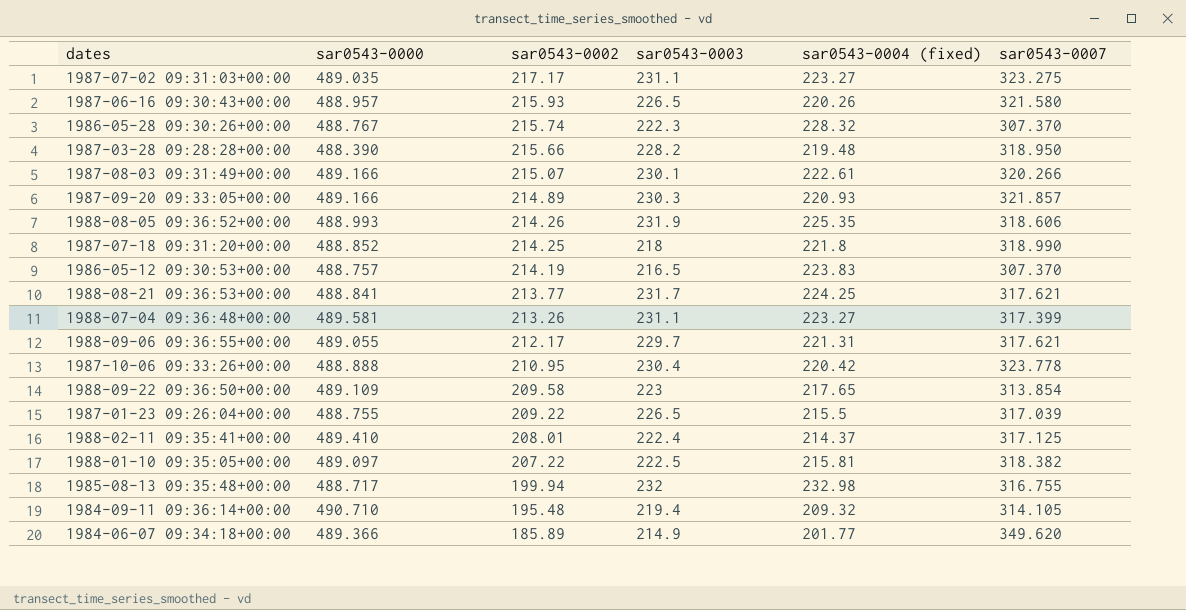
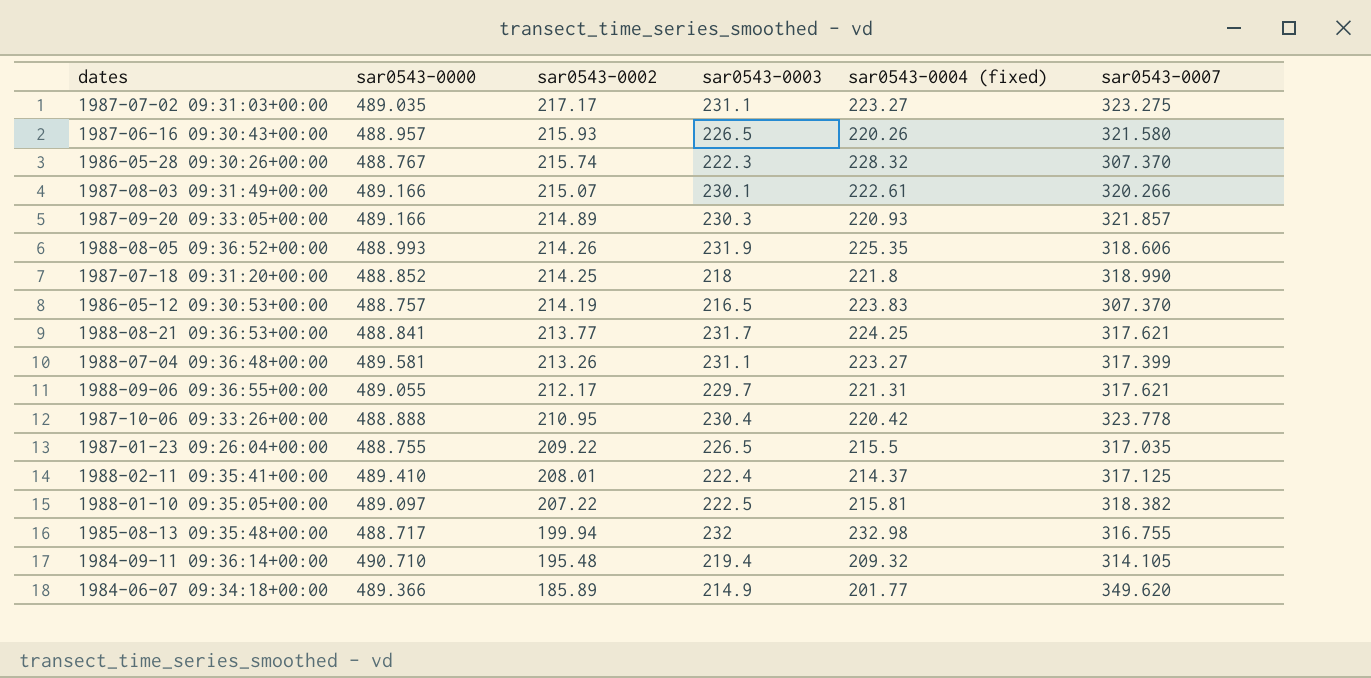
row 1987-03-28 09:28:28+00:00: 488.390 | 215.66 | 228.2 | 219.48 | 318.950 -> none
row 1988-09-22 09:36:50+00:00: 489.109 | 209.58 | 223 | 217.65 | 313.854 -> none
1987-01-23 09:26:04+00:00 | sar0543-0007: 317.039 -> 317.035

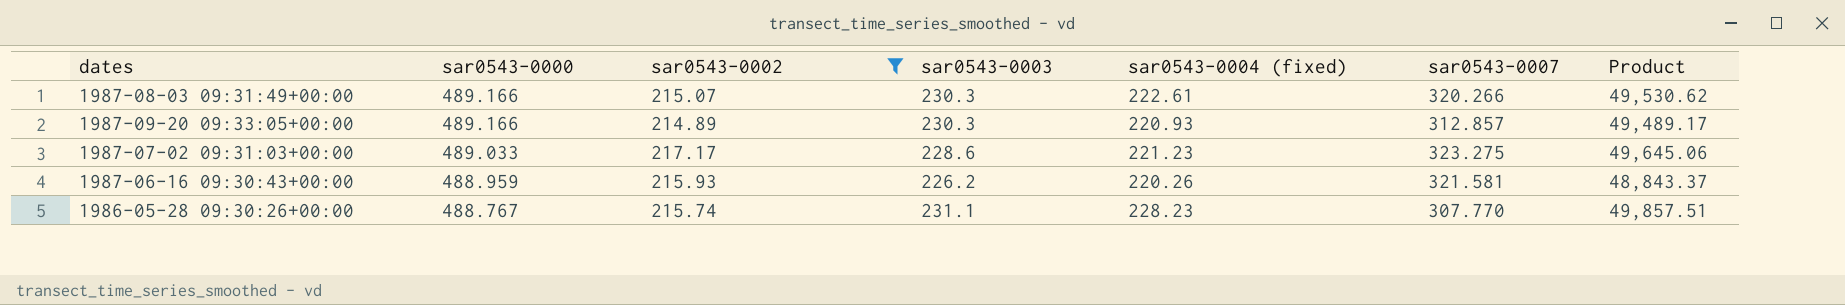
filter: none -> sar0543-0002 >= 214.89
row order: sar0543-0002 descending -> sar0543-0000 descending
column Product | formula: none -> [sar0543-0002] * [sar0543-0003]
1987-08-03 09:31:49+00:00 | sar0543-0003: 230.1 -> 230.3
1987-09-20 09:33:05+00:00 | sar0543-0007: 321.857 -> 312.857
1987-07-02 09:31:03+00:00 | sar0543-0000: 489.035 -> 489.033
1987-07-02 09:31:03+00:00 | sar0543-0003: 231.1 -> 228.6
1987-07-02 09:31:03+00:00 | sar0543-0004 (fixed): 223.27 -> 221.23
1987-06-16 09:30:43+00:00 | sar0543-0000: 488.957 -> 488.959
1987-06-16 09:30:43+00:00 | sar0543-0003: 226.5 -> 226.2
1987-06-16 09:30:43+00:00 | sar0543-0007: 321.580 -> 321.581
1986-05-28 09:30:26+00:00 | sar0543-0003: 222.3 -> 231.1
1986-05-28 09:30:26+00:00 | sar0543-0004 (fixed): 228.32 -> 228.23
1986-05-28 09:30:26+00:00 | sar0543-0007: 307.370 -> 307.770

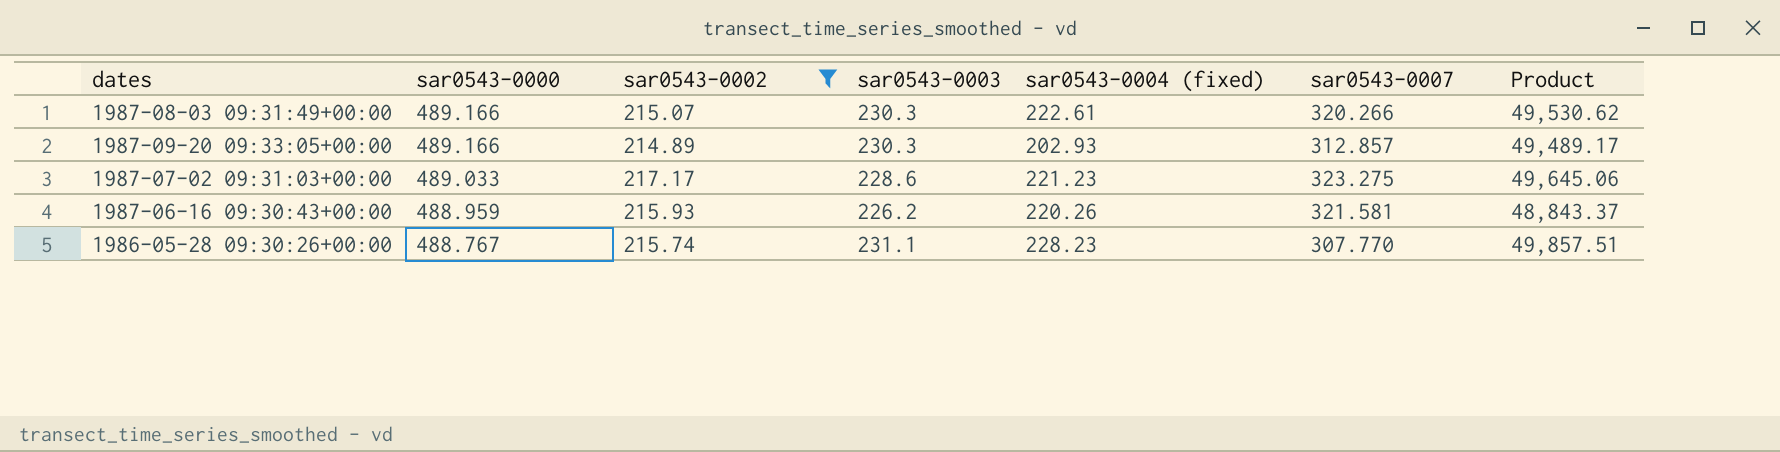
1987-09-20 09:33:05+00:00 | sar0543-0004 (fixed): 220.93 -> 202.93

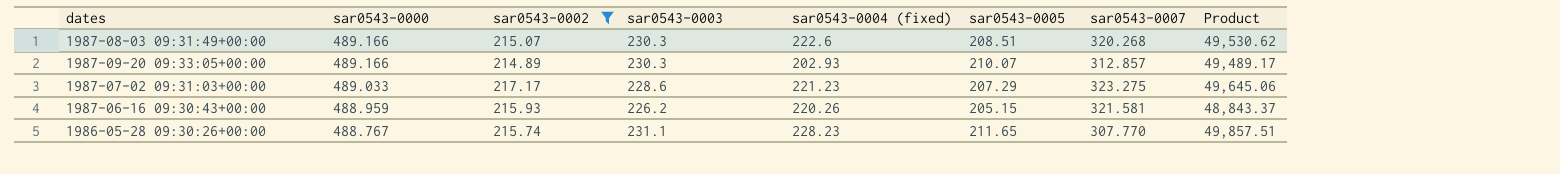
column sar0543-0005 | position: none -> 6
1987-08-03 09:31:49+00:00 | sar0543-0004 (fixed): 222.61 -> 222.6
1987-08-03 09:31:49+00:00 | sar0543-0007: 320.266 -> 320.268

